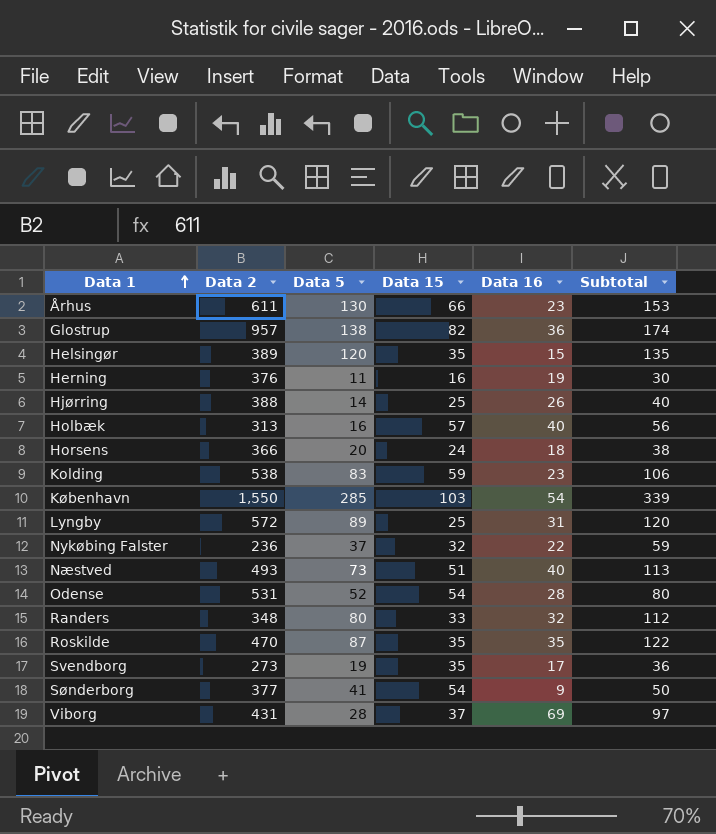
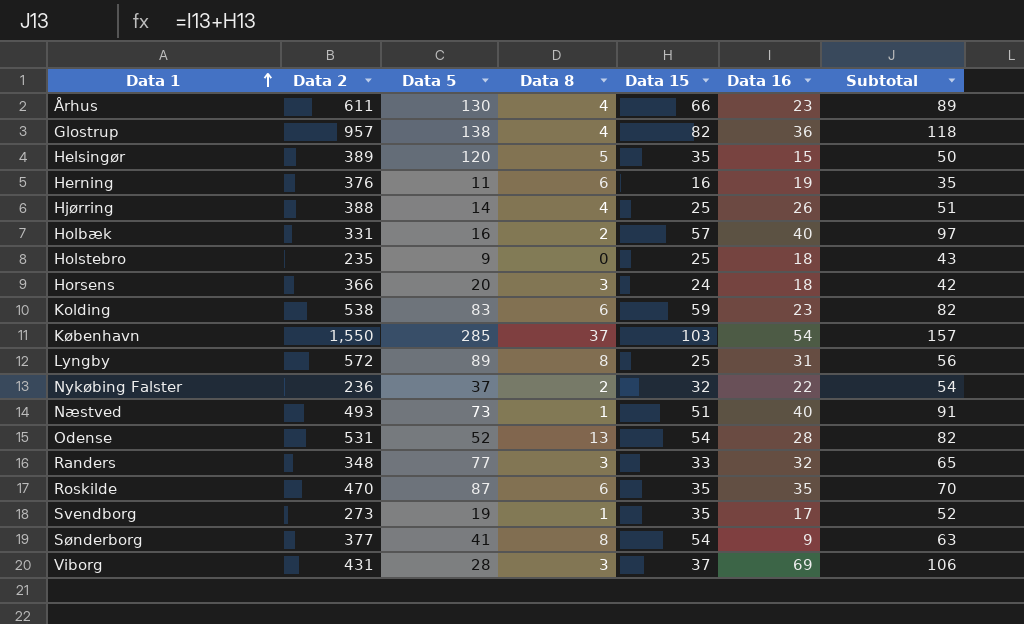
column Data 8 | position: none -> 4
column Subtotal | formula: [Data 5] + [Data 16] -> [Data 15] + [Data 16]
Holbæk | Data 2: 313 -> 331
row Holstebro: none -> 235 | 9 | 0 | 25 | 18 | 43
Randers | Data 5: 80 -> 77

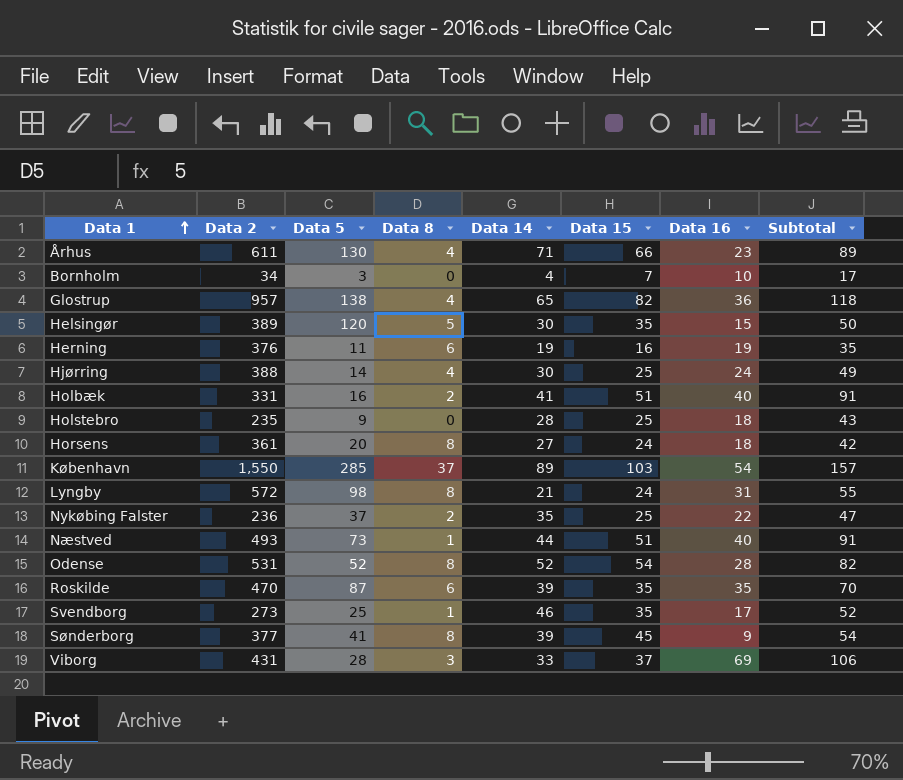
column Data 14 | position: none -> 5
row Kolding: 538 | 83 | 6 | 59 | 23 | 82 -> none
row Randers: 348 | 77 | 3 | 33 | 32 | 65 -> none
row Bornholm: none -> 34 | 3 | 0 | 4 | 7 | 10 | 17
Hjørring | Data 16: 26 -> 24
Hjørring | Subtotal: 51 -> 49
Holbæk | Data 15: 57 -> 51
Holbæk | Subtotal: 97 -> 91
Horsens | Data 2: 366 -> 361
Horsens | Data 8: 3 -> 8
Lyngby | Data 5: 89 -> 98
Lyngby | Data 15: 25 -> 24
Lyngby | Subtotal: 56 -> 55
Nykøbing Falster | Data 15: 32 -> 25
Nykøbing Falster | Subtotal: 54 -> 47
Odense | Data 8: 13 -> 8
Svendborg | Data 5: 19 -> 25
Sønderborg | Data 15: 54 -> 45
Sønderborg | Subtotal: 63 -> 54

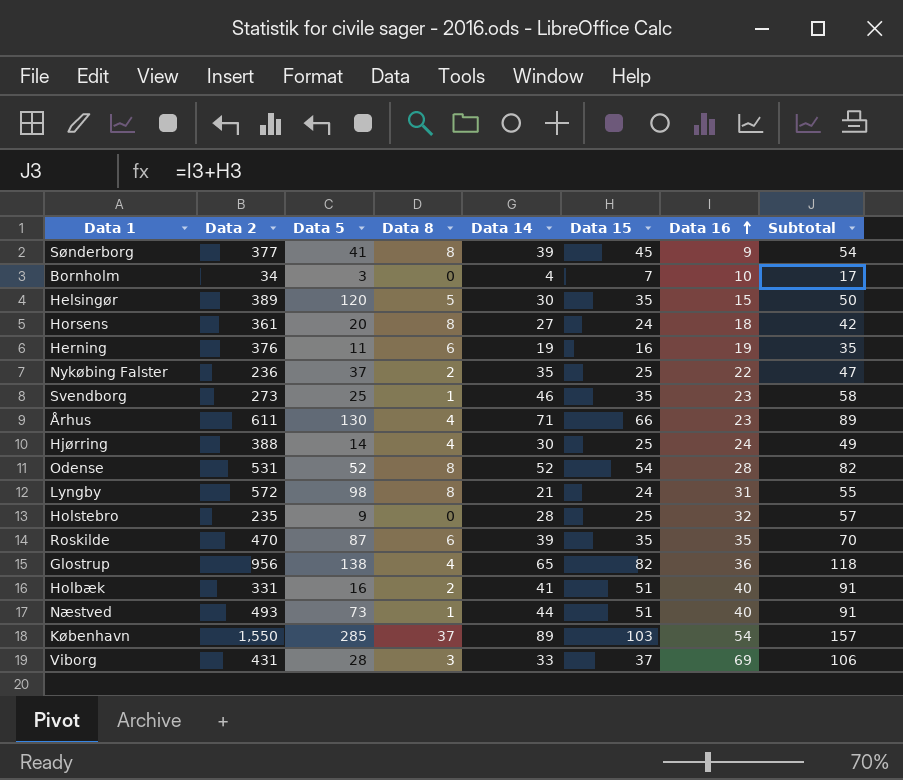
row order: Data 1 ascending -> Data 16 ascending
Svendborg | Data 16: 17 -> 23
Svendborg | Subtotal: 52 -> 58
Holstebro | Data 16: 18 -> 32
Holstebro | Subtotal: 43 -> 57
Glostrup | Data 2: 957 -> 956

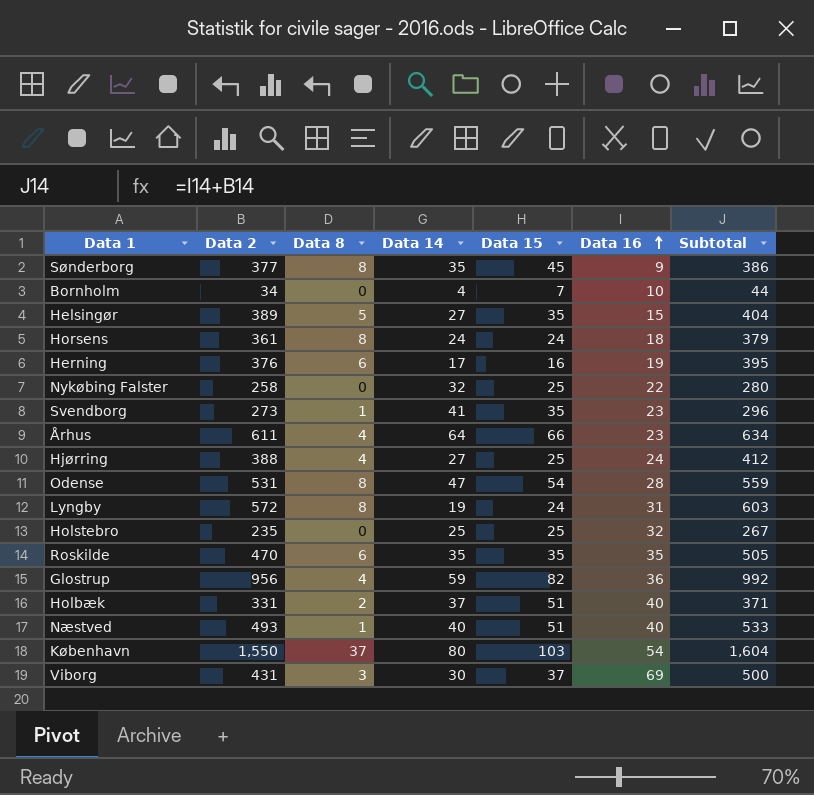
column Data 5 | position: 3 -> none
column Subtotal | formula: [Data 15] + [Data 16] -> [Data 2] + [Data 16]
Sønderborg | Data 14: 39 -> 35
Helsingør | Data 14: 30 -> 27
Horsens | Data 14: 27 -> 24
Herning | Data 14: 19 -> 17
Nykøbing Falster | Data 2: 236 -> 258
Nykøbing Falster | Data 8: 2 -> 0
Nykøbing Falster | Data 14: 35 -> 32
Svendborg | Data 14: 46 -> 41
Århus | Data 14: 71 -> 64
Hjørring | Data 14: 30 -> 27
Odense | Data 14: 52 -> 47
Lyngby | Data 14: 21 -> 19
Holstebro | Data 14: 28 -> 25
Roskilde | Data 14: 39 -> 35
Glostrup | Data 14: 65 -> 59
Holbæk | Data 14: 41 -> 37
Næstved | Data 14: 44 -> 40
København | Data 14: 89 -> 80
Viborg | Data 14: 33 -> 30

